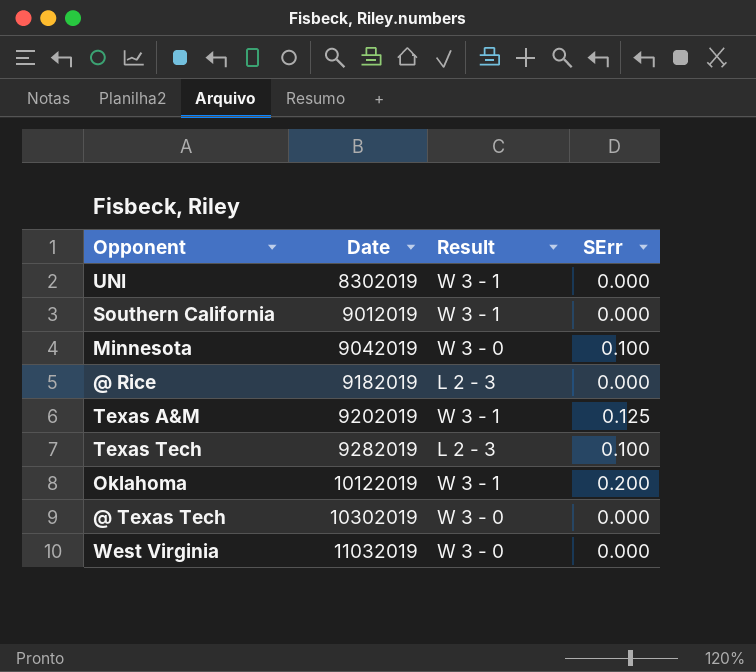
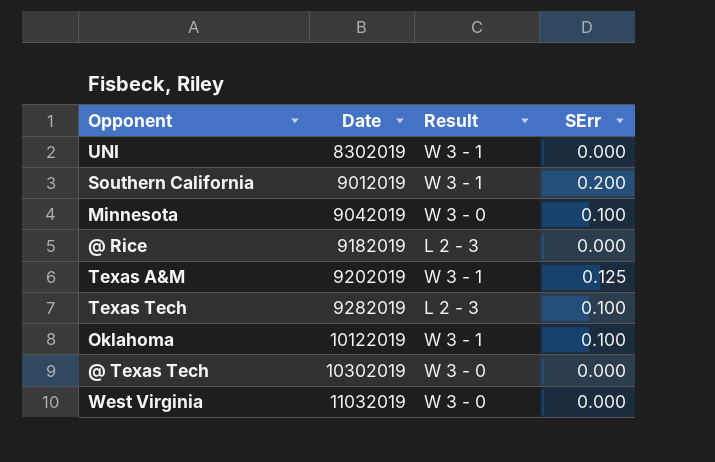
Southern California | SErr: 0.000 -> 0.200
Oklahoma | SErr: 0.200 -> 0.100

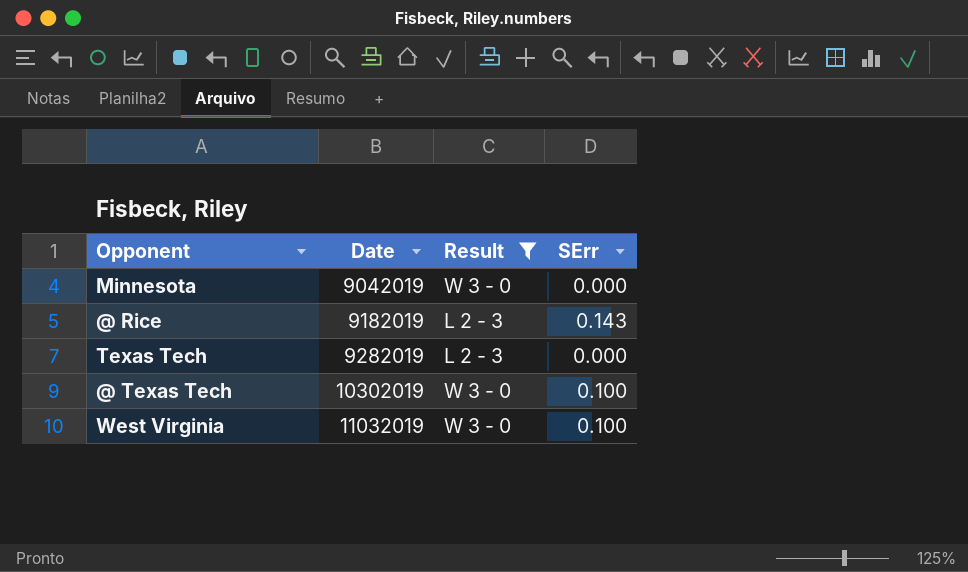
filter: none -> Result != W 3 - 1
Minnesota | SErr: 0.100 -> 0.000
@ Rice | SErr: 0.000 -> 0.143
Texas Tech | SErr: 0.100 -> 0.000
@ Texas Tech | SErr: 0.000 -> 0.100
West Virginia | SErr: 0.000 -> 0.100

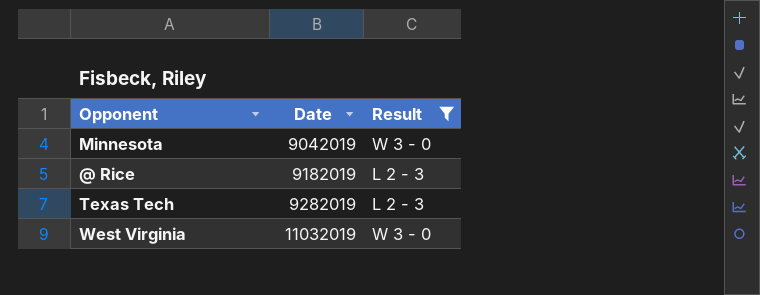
column SErr | position: 4 -> none
row @ Texas Tech: 10302019 | W 3 - 0 | 0.100 -> none

